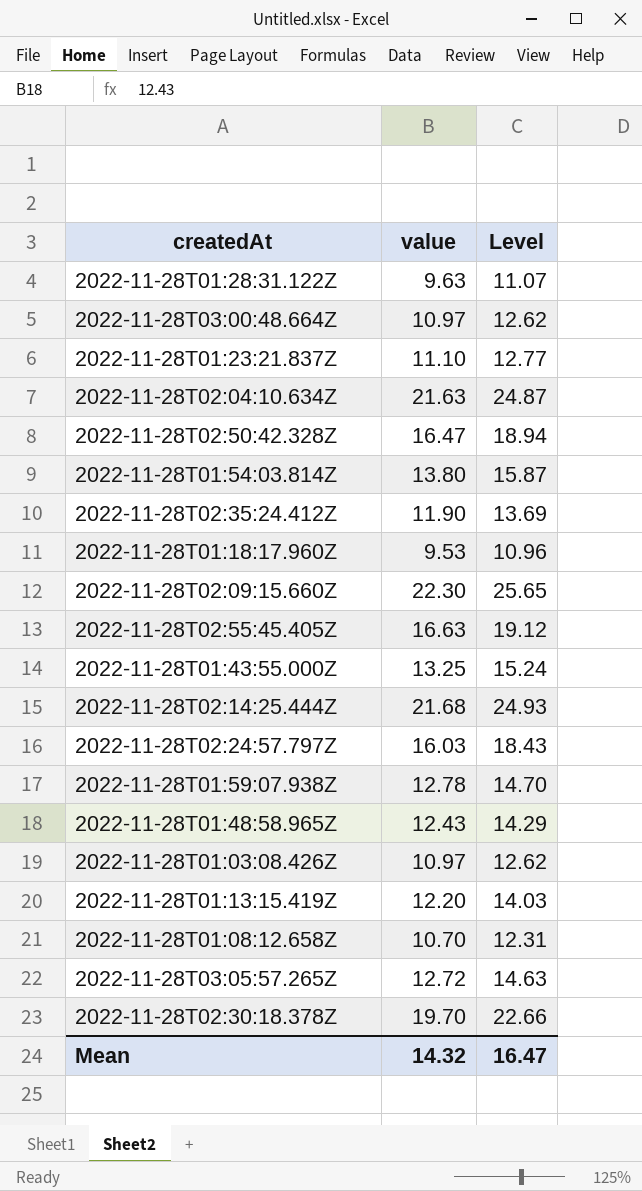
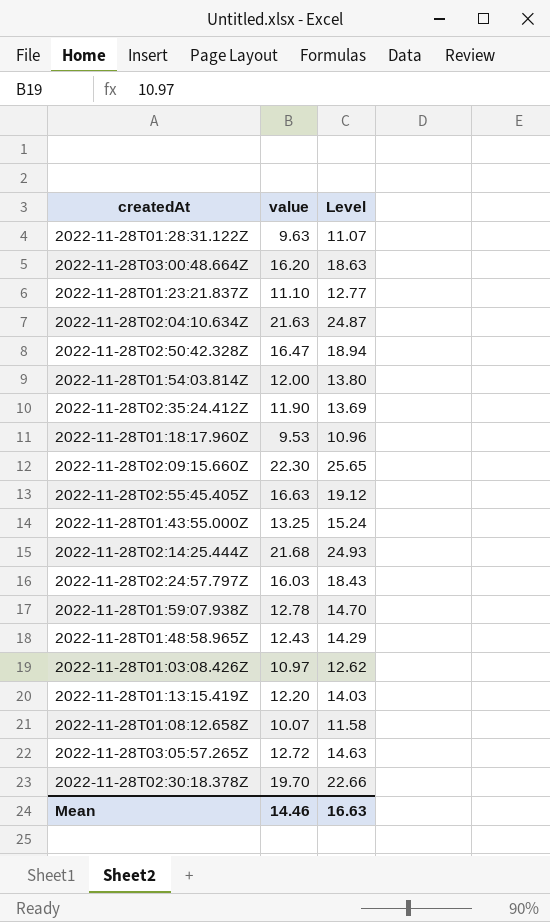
2022-11-28T03:00:48.664Z | value: 10.97 -> 16.20
2022-11-28T03:00:48.664Z | Level: 12.62 -> 18.63
2022-11-28T01:54:03.814Z | value: 13.80 -> 12.00
2022-11-28T01:54:03.814Z | Level: 15.87 -> 13.80
2022-11-28T01:08:12.658Z | value: 10.70 -> 10.07
2022-11-28T01:08:12.658Z | Level: 12.31 -> 11.58
Mean | value: 14.32 -> 14.46
Mean | Level: 16.47 -> 16.63

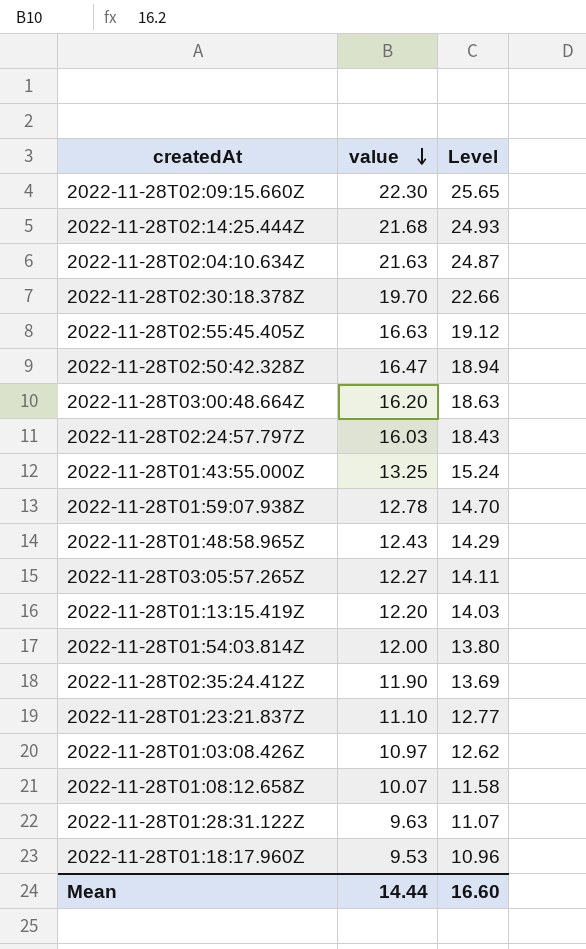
row order: none -> value descending
2022-11-28T03:05:57.265Z | value: 12.72 -> 12.27
2022-11-28T03:05:57.265Z | Level: 14.63 -> 14.11
Mean | value: 14.46 -> 14.44
Mean | Level: 16.63 -> 16.60

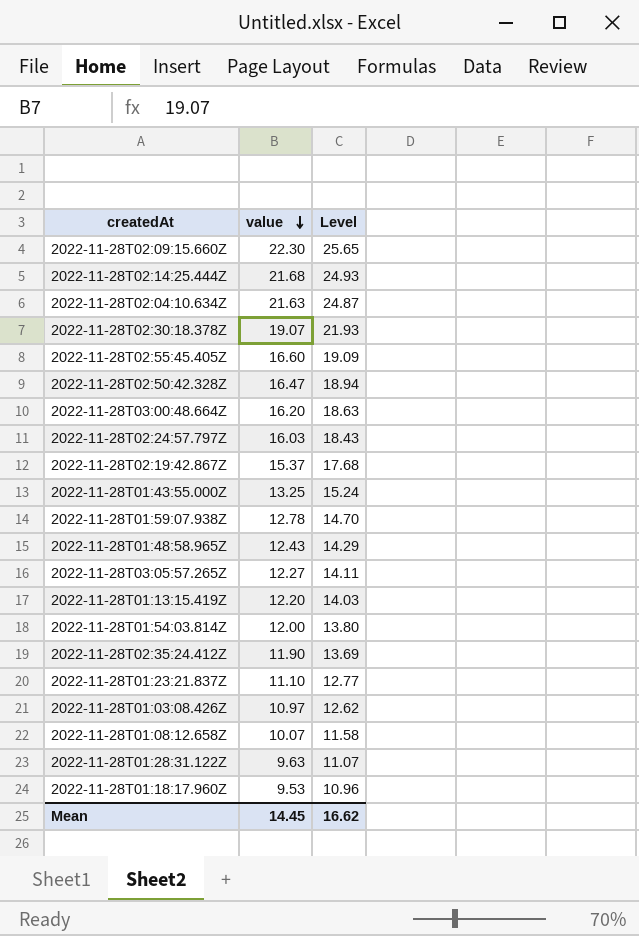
2022-11-28T02:30:18.378Z | value: 19.70 -> 19.07
2022-11-28T02:30:18.378Z | Level: 22.66 -> 21.93
2022-11-28T02:55:45.405Z | value: 16.63 -> 16.60
2022-11-28T02:55:45.405Z | Level: 19.12 -> 19.09
row 2022-11-28T02:19:42.867Z: none -> 15.37 | 17.68
Mean | value: 14.44 -> 14.45
Mean | Level: 16.60 -> 16.62

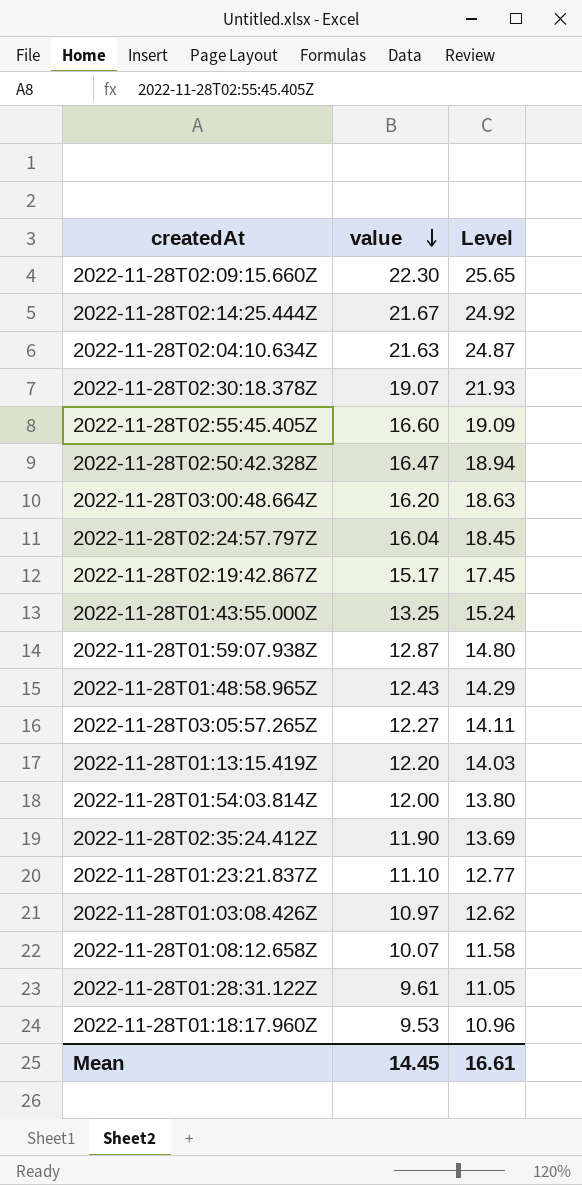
2022-11-28T02:14:25.444Z | value: 21.68 -> 21.67
2022-11-28T02:14:25.444Z | Level: 24.93 -> 24.92
2022-11-28T02:24:57.797Z | value: 16.03 -> 16.04
2022-11-28T02:24:57.797Z | Level: 18.43 -> 18.45
2022-11-28T02:19:42.867Z | value: 15.37 -> 15.17
2022-11-28T02:19:42.867Z | Level: 17.68 -> 17.45
2022-11-28T01:59:07.938Z | value: 12.78 -> 12.87
2022-11-28T01:59:07.938Z | Level: 14.70 -> 14.80
2022-11-28T01:28:31.122Z | value: 9.63 -> 9.61
2022-11-28T01:28:31.122Z | Level: 11.07 -> 11.05
Mean | Level: 16.62 -> 16.61

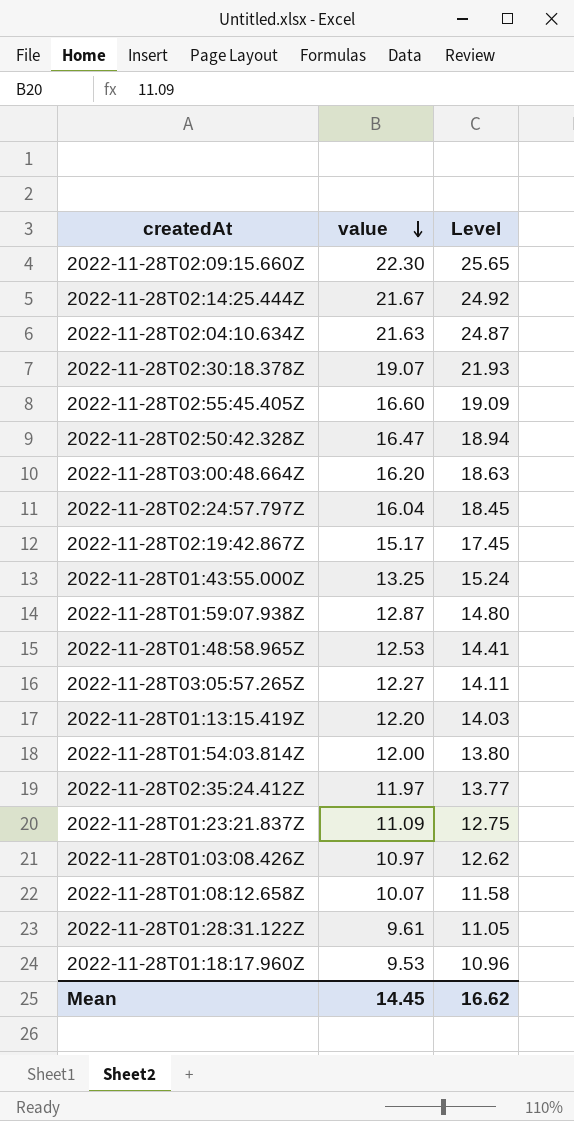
2022-11-28T01:48:58.965Z | value: 12.43 -> 12.53
2022-11-28T01:48:58.965Z | Level: 14.29 -> 14.41
2022-11-28T02:35:24.412Z | value: 11.90 -> 11.97
2022-11-28T02:35:24.412Z | Level: 13.69 -> 13.77
2022-11-28T01:23:21.837Z | value: 11.10 -> 11.09
2022-11-28T01:23:21.837Z | Level: 12.77 -> 12.75
Mean | Level: 16.61 -> 16.62

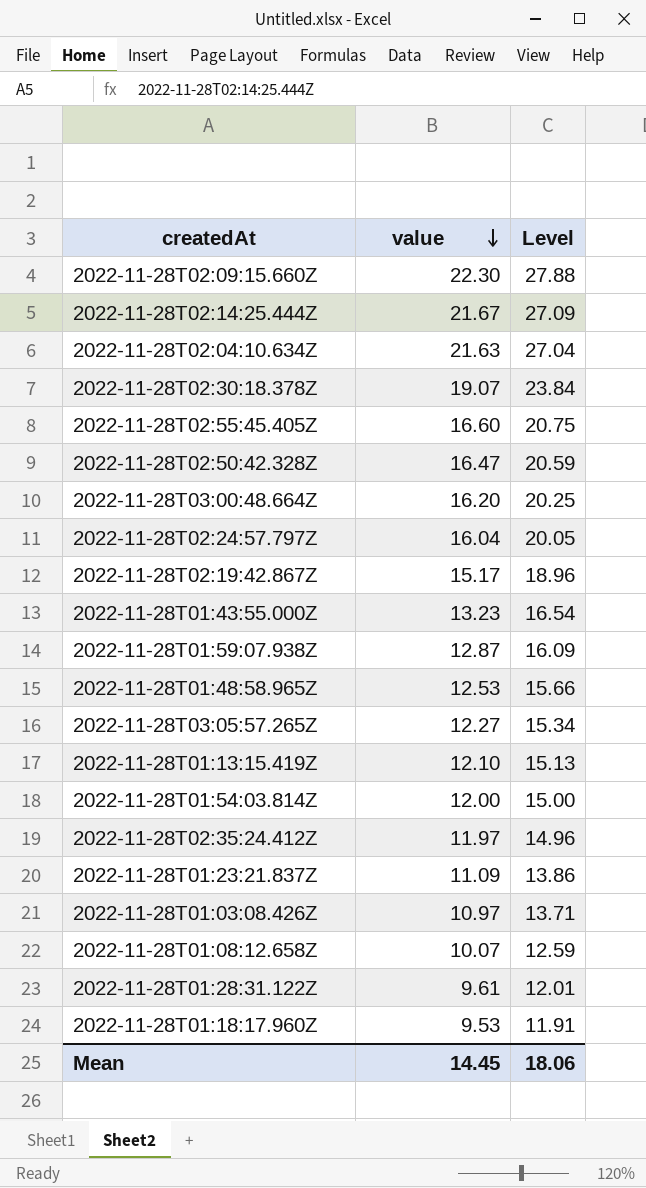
column Level | formula: [value] * 1.15 -> [value] * 1.25
2022-11-28T01:43:55.000Z | value: 13.25 -> 13.23
2022-11-28T01:13:15.419Z | value: 12.20 -> 12.10
Mean | Level: 16.62 -> 18.06

